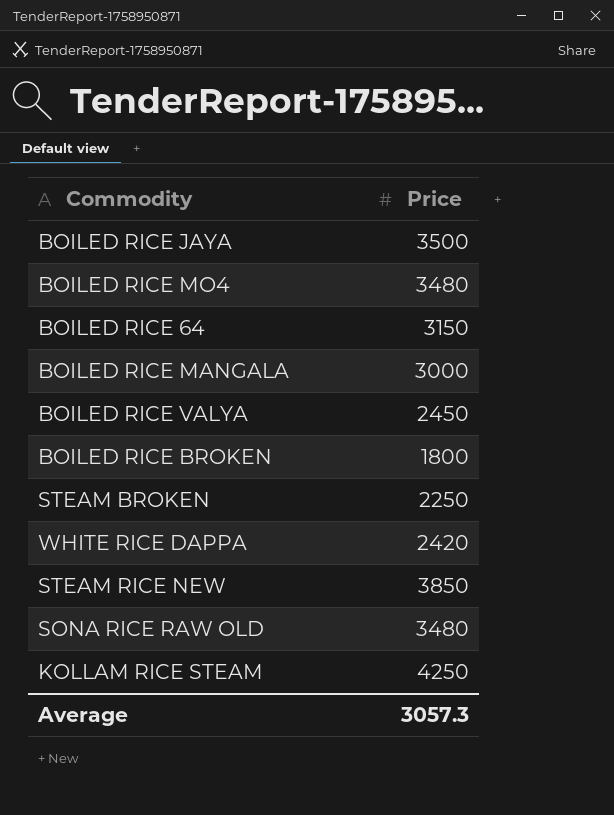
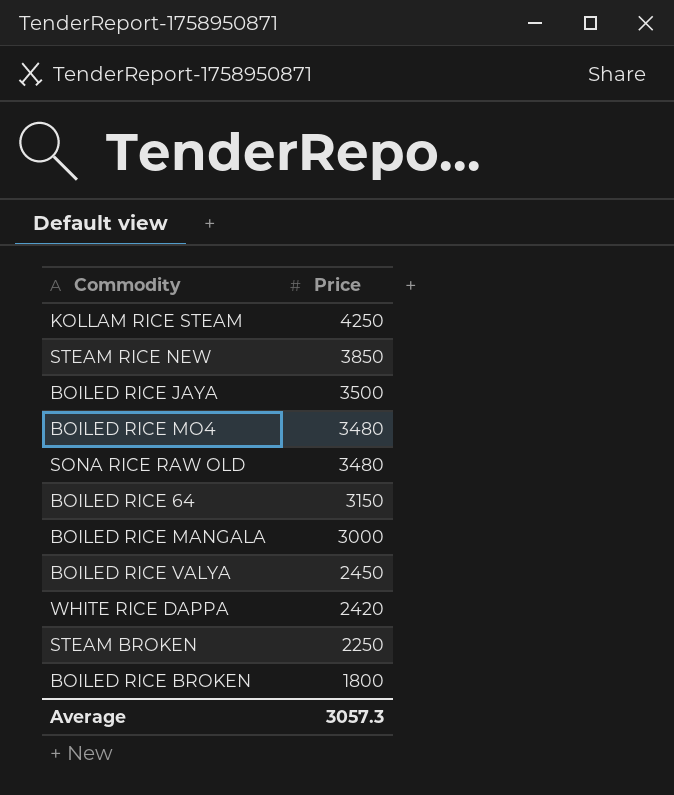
row order: none -> Price descending

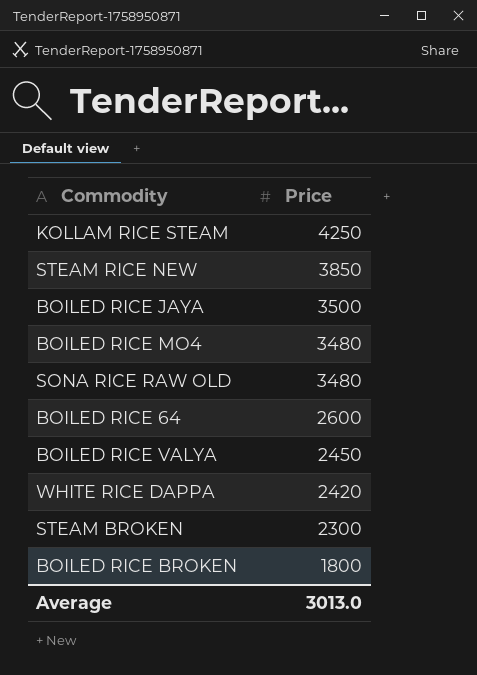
row BOILED RICE MANGALA: 3000 -> none
BOILED RICE 64 | Price: 3150 -> 2600
STEAM BROKEN | Price: 2250 -> 2300
Average | Price: 3057.3 -> 3013.0

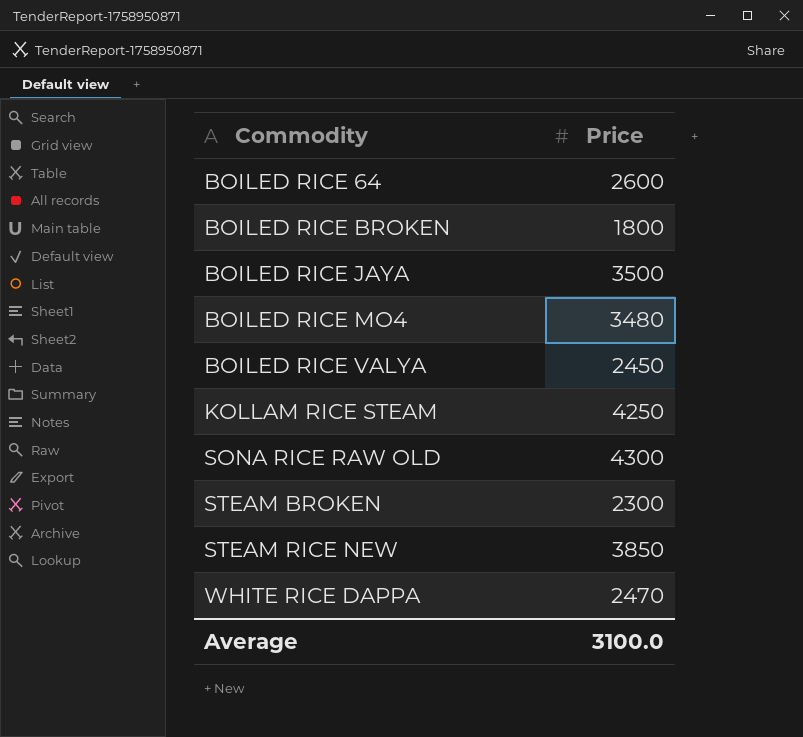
row order: Price descending -> Commodity ascending
SONA RICE RAW OLD | Price: 3480 -> 4300
WHITE RICE DAPPA | Price: 2420 -> 2470
Average | Price: 3013.0 -> 3100.0

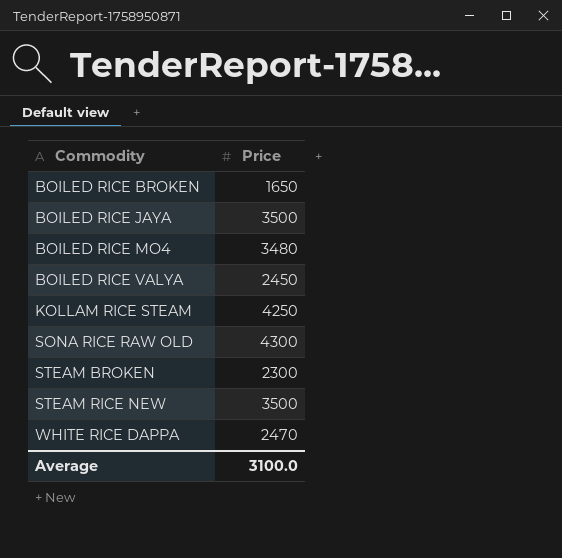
row BOILED RICE 64: 2600 -> none
BOILED RICE BROKEN | Price: 1800 -> 1650
STEAM RICE NEW | Price: 3850 -> 3500

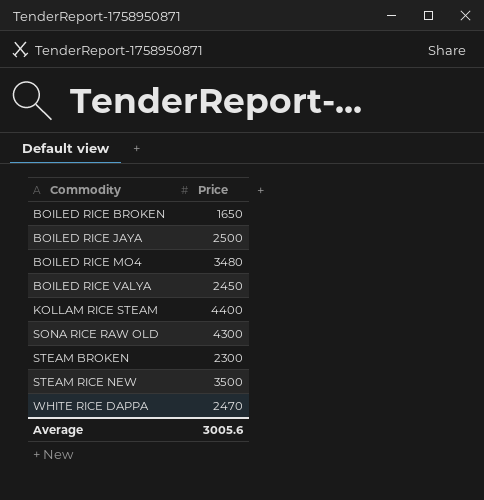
BOILED RICE JAYA | Price: 3500 -> 2500
KOLLAM RICE STEAM | Price: 4250 -> 4400
Average | Price: 3100.0 -> 3005.6

